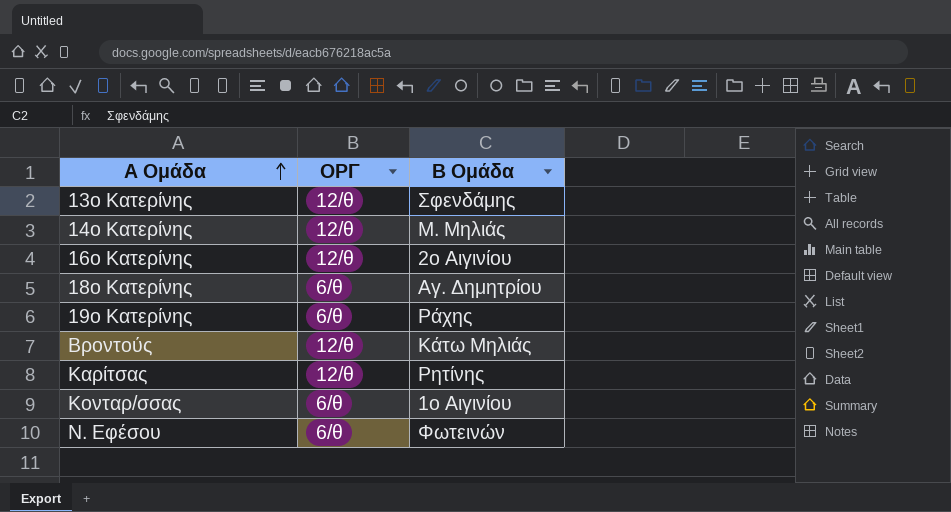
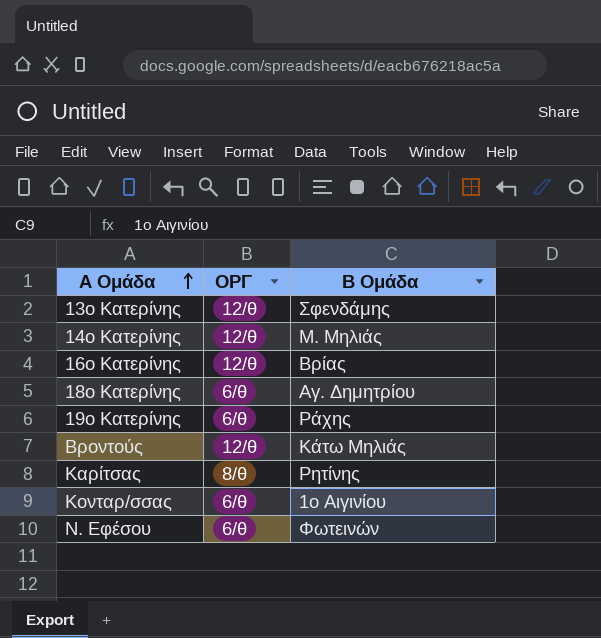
16ο Κατερίνης | Β Ομάδα: 2ο Αιγινίου -> Βρίας
Καρίτσας | ΟΡΓ: 12/θ -> 8/θ

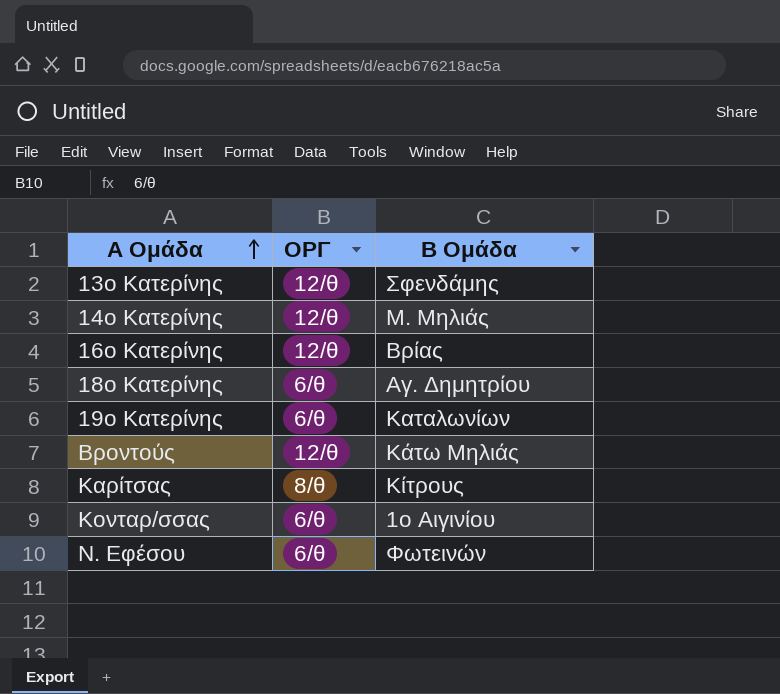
19ο Κατερίνης | Β Ομάδα: Ράχης -> Καταλωνίων
Καρίτσας | Β Ομάδα: Ρητίνης -> Κίτρους

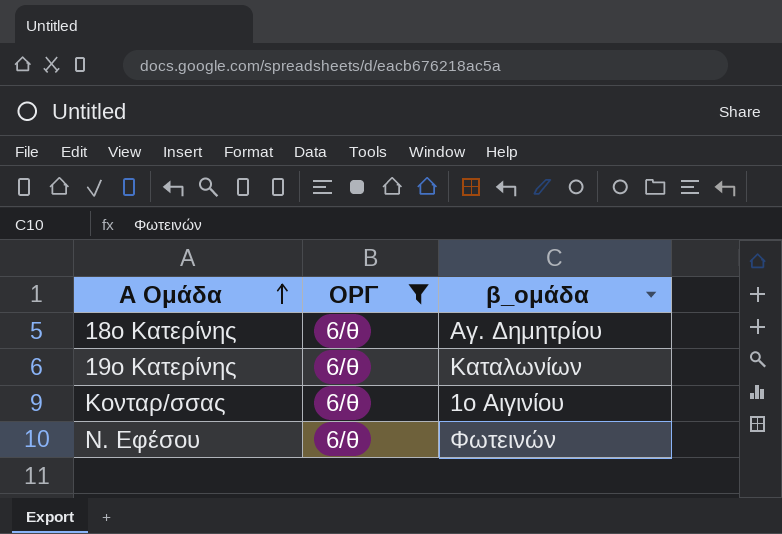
filter: none -> ΟΡΓ = 6/θ
column name: Β Ομάδα -> β_ομάδα

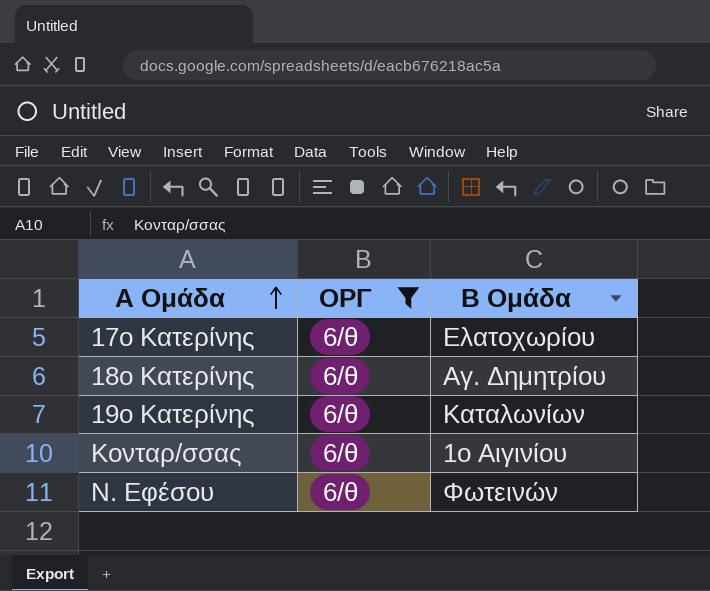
column name: β_ομάδα -> Β Ομάδα
row 17ο Κατερίνης: none -> 6/θ | Ελατοχωρίου

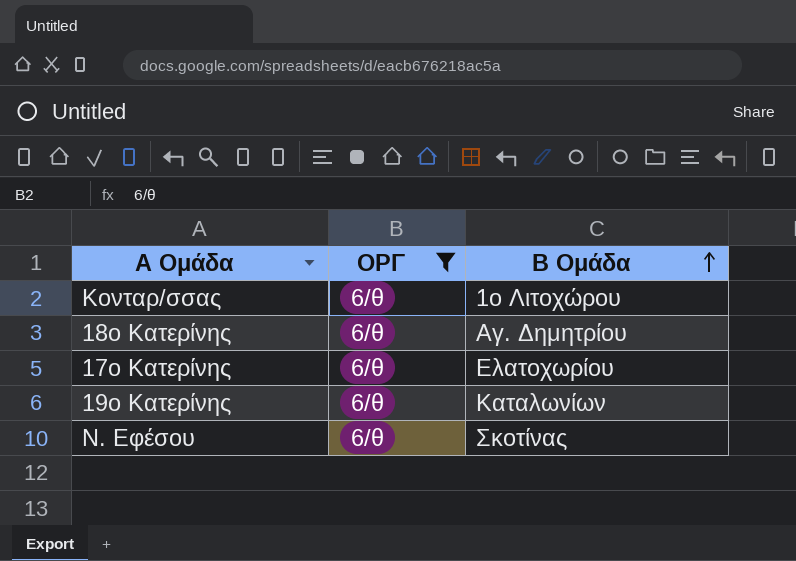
row order: Α Ομάδα ascending -> Β Ομάδα ascending
Κονταρ/σσας | Β Ομάδα: 1ο Αιγινίου -> 1ο Λιτοχώρου
Ν. Εφέσου | Β Ομάδα: Φωτεινών -> Σκοτίνας

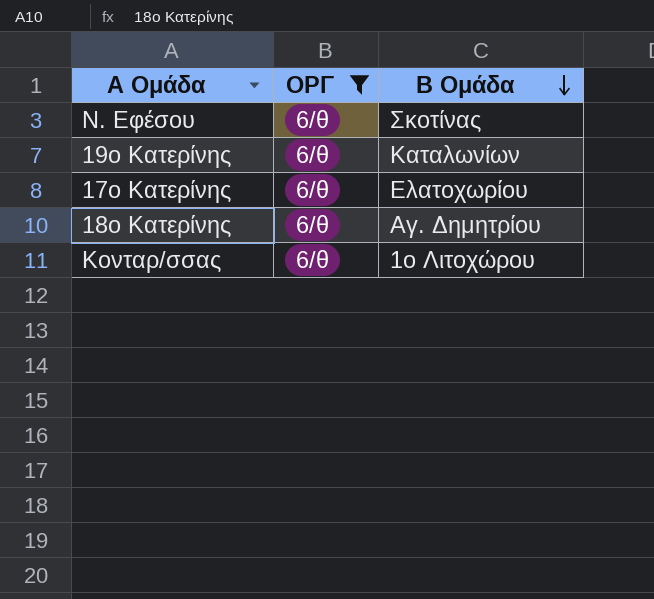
row order: Β Ομάδα ascending -> Β Ομάδα descending

